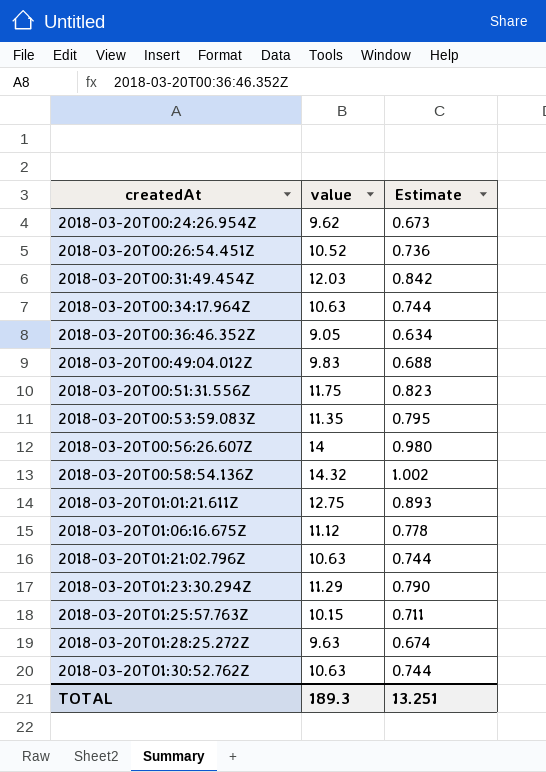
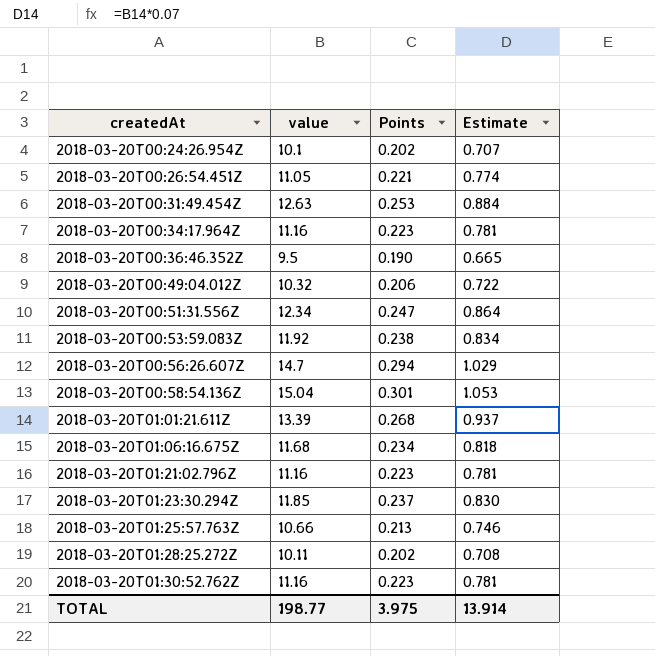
column Points | formula: none -> [value] * 0.02
2018-03-20T00:24:26.954Z | value: 9.62 -> 10.1
2018-03-20T00:24:26.954Z | Estimate: 0.673 -> 0.707
2018-03-20T00:26:54.451Z | value: 10.52 -> 11.05
2018-03-20T00:26:54.451Z | Estimate: 0.736 -> 0.774
2018-03-20T00:31:49.454Z | value: 12.03 -> 12.63
2018-03-20T00:31:49.454Z | Estimate: 0.842 -> 0.884
2018-03-20T00:34:17.964Z | value: 10.63 -> 11.16
2018-03-20T00:34:17.964Z | Estimate: 0.744 -> 0.781
2018-03-20T00:36:46.352Z | value: 9.05 -> 9.5
2018-03-20T00:36:46.352Z | Estimate: 0.634 -> 0.665
2018-03-20T00:49:04.012Z | value: 9.83 -> 10.32
2018-03-20T00:49:04.012Z | Estimate: 0.688 -> 0.722
2018-03-20T00:51:31.556Z | value: 11.75 -> 12.34
2018-03-20T00:51:31.556Z | Estimate: 0.823 -> 0.864
2018-03-20T00:53:59.083Z | value: 11.35 -> 11.92
2018-03-20T00:53:59.083Z | Estimate: 0.795 -> 0.834
2018-03-20T00:56:26.607Z | value: 14 -> 14.7
2018-03-20T00:56:26.607Z | Estimate: 0.980 -> 1.029
2018-03-20T00:58:54.136Z | value: 14.32 -> 15.04
2018-03-20T00:58:54.136Z | Estimate: 1.002 -> 1.053
2018-03-20T01:01:21.611Z | value: 12.75 -> 13.39
2018-03-20T01:01:21.611Z | Estimate: 0.893 -> 0.937
2018-03-20T01:06:16.675Z | value: 11.12 -> 11.68
2018-03-20T01:06:16.675Z | Estimate: 0.778 -> 0.818
2018-03-20T01:21:02.796Z | value: 10.63 -> 11.16
2018-03-20T01:21:02.796Z | Estimate: 0.744 -> 0.781
2018-03-20T01:23:30.294Z | value: 11.29 -> 11.85
2018-03-20T01:23:30.294Z | Estimate: 0.790 -> 0.830
2018-03-20T01:25:57.763Z | value: 10.15 -> 10.66
2018-03-20T01:25:57.763Z | Estimate: 0.711 -> 0.746
2018-03-20T01:28:25.272Z | value: 9.63 -> 10.11
2018-03-20T01:28:25.272Z | Estimate: 0.674 -> 0.708
2018-03-20T01:30:52.762Z | value: 10.63 -> 11.16
2018-03-20T01:30:52.762Z | Estimate: 0.744 -> 0.781
TOTAL | value: 189.3 -> 198.77
TOTAL | Estimate: 13.251 -> 13.914

